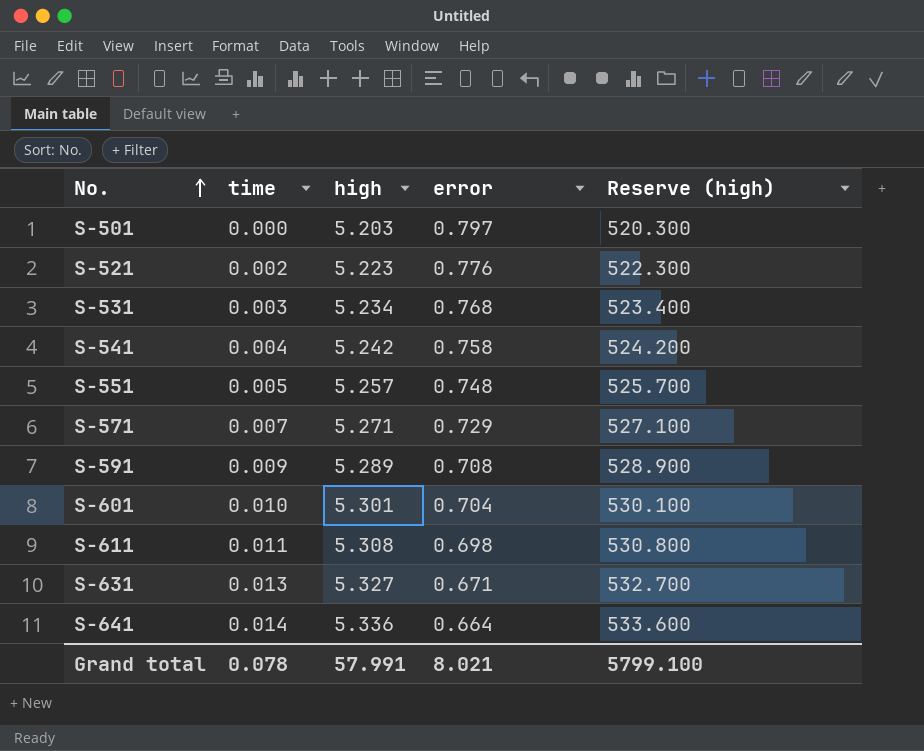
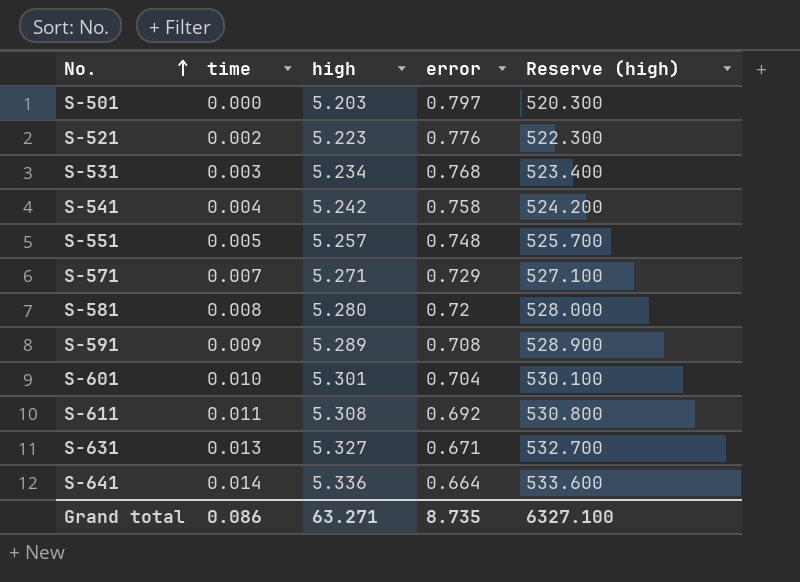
row S-581: none -> 0.008 | 5.280 | 0.72 | 528.000
S-611 | error: 0.698 -> 0.692
Grand total | time: 0.078 -> 0.086
Grand total | high: 57.991 -> 63.271
Grand total | error: 8.021 -> 8.735
Grand total | Reserve (high): 5799.100 -> 6327.100

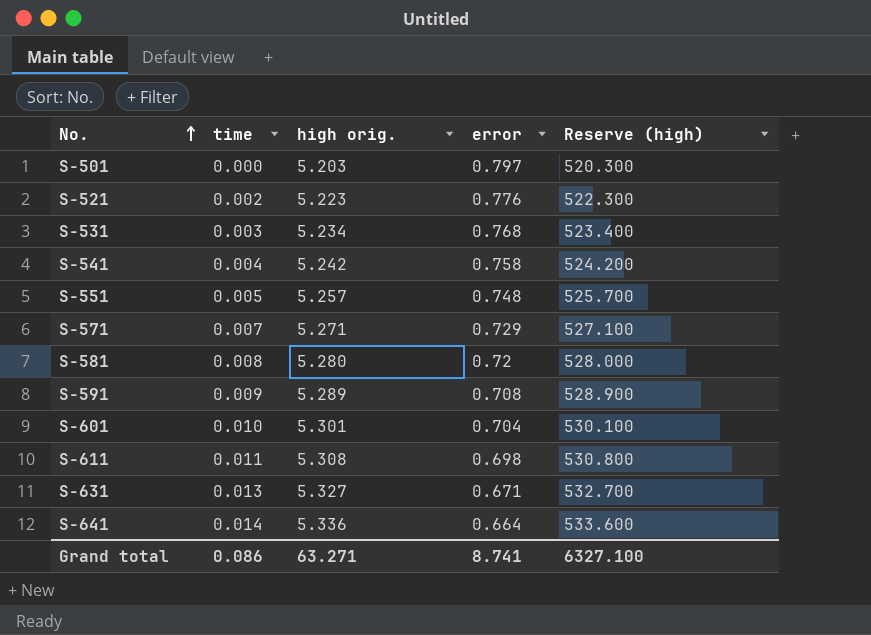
column name: high -> high orig.
S-611 | error: 0.692 -> 0.698
Grand total | error: 8.735 -> 8.741

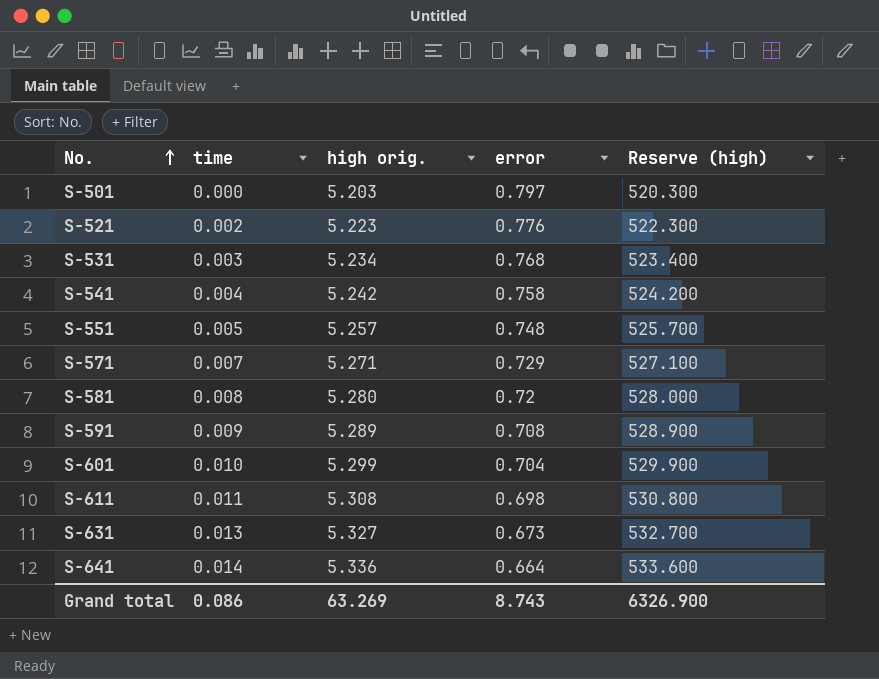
S-601 | high orig.: 5.301 -> 5.299
S-601 | Reserve (high): 530.100 -> 529.900
S-631 | error: 0.671 -> 0.673
Grand total | high orig.: 63.271 -> 63.269
Grand total | error: 8.741 -> 8.743
Grand total | Reserve (high): 6327.100 -> 6326.900

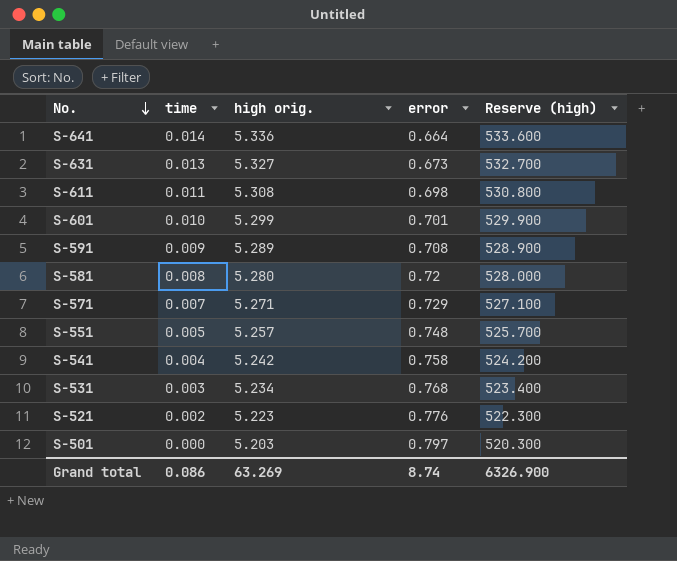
row order: No. ascending -> No. descending
S-601 | error: 0.704 -> 0.701
Grand total | error: 8.743 -> 8.74

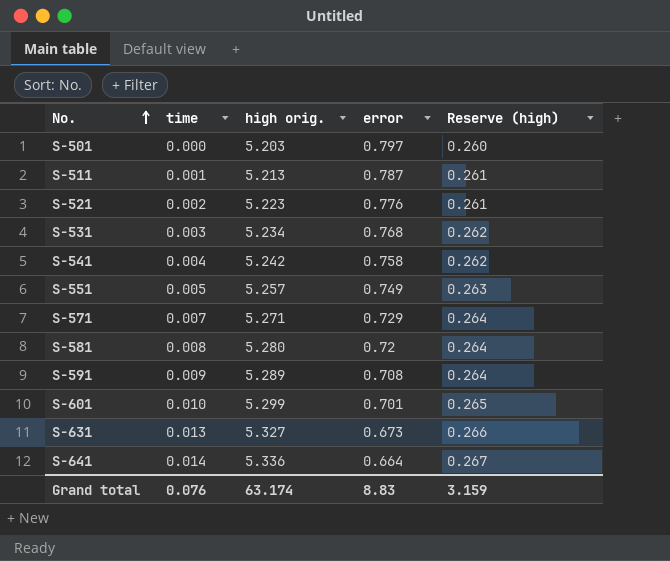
row order: No. descending -> No. ascending
column Reserve (high) | formula: [high orig.] * 100 -> [high orig.] * 0.05
row S-611: 0.011 | 5.308 | 0.698 | 530.800 -> none
row S-511: none -> 0.001 | 5.213 | 0.787 | 0.261
S-551 | error: 0.748 -> 0.749
Grand total | time: 0.086 -> 0.076
Grand total | high orig.: 63.269 -> 63.174
Grand total | error: 8.74 -> 8.83
Grand total | Reserve (high): 6326.900 -> 3.159

